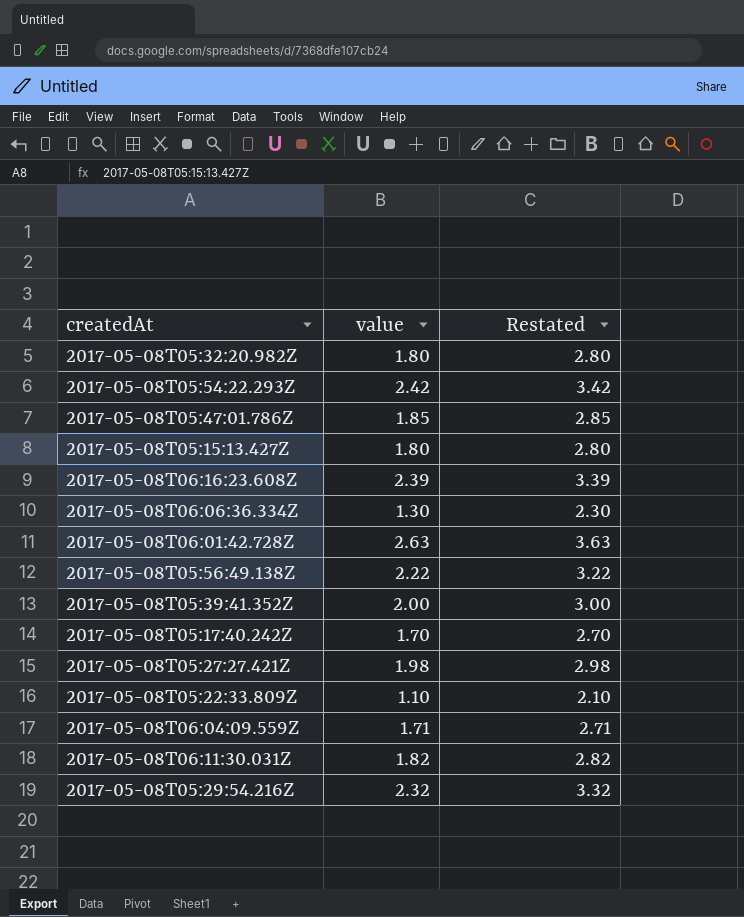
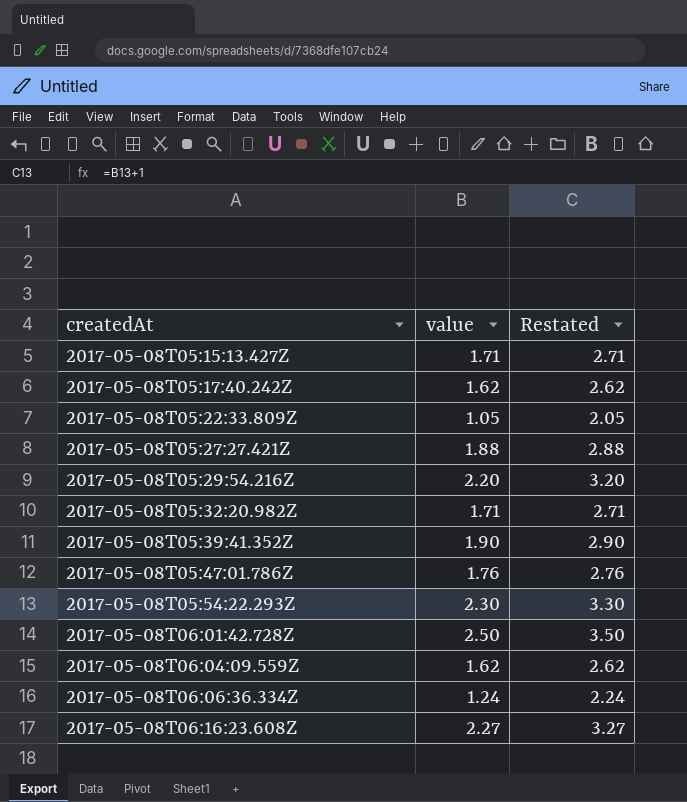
row order: none -> createdAt ascending
row 2017-05-08T05:56:49.138Z: 2.22 | 3.22 -> none
row 2017-05-08T06:11:30.031Z: 1.82 | 2.82 -> none
2017-05-08T05:15:13.427Z | value: 1.80 -> 1.71
2017-05-08T05:15:13.427Z | Restated: 2.80 -> 2.71
2017-05-08T05:17:40.242Z | value: 1.70 -> 1.62
2017-05-08T05:17:40.242Z | Restated: 2.70 -> 2.62
2017-05-08T05:22:33.809Z | value: 1.10 -> 1.05
2017-05-08T05:22:33.809Z | Restated: 2.10 -> 2.05
2017-05-08T05:27:27.421Z | value: 1.98 -> 1.88
2017-05-08T05:27:27.421Z | Restated: 2.98 -> 2.88
2017-05-08T05:29:54.216Z | value: 2.32 -> 2.20
2017-05-08T05:29:54.216Z | Restated: 3.32 -> 3.20
2017-05-08T05:32:20.982Z | value: 1.80 -> 1.71
2017-05-08T05:32:20.982Z | Restated: 2.80 -> 2.71
2017-05-08T05:39:41.352Z | value: 2.00 -> 1.90
2017-05-08T05:39:41.352Z | Restated: 3.00 -> 2.90
2017-05-08T05:47:01.786Z | value: 1.85 -> 1.76
2017-05-08T05:47:01.786Z | Restated: 2.85 -> 2.76
2017-05-08T05:54:22.293Z | value: 2.42 -> 2.30
2017-05-08T05:54:22.293Z | Restated: 3.42 -> 3.30
2017-05-08T06:01:42.728Z | value: 2.63 -> 2.50
2017-05-08T06:01:42.728Z | Restated: 3.63 -> 3.50
2017-05-08T06:04:09.559Z | value: 1.71 -> 1.62
2017-05-08T06:04:09.559Z | Restated: 2.71 -> 2.62
2017-05-08T06:06:36.334Z | value: 1.30 -> 1.24
2017-05-08T06:06:36.334Z | Restated: 2.30 -> 2.24
2017-05-08T06:16:23.608Z | value: 2.39 -> 2.27
2017-05-08T06:16:23.608Z | Restated: 3.39 -> 3.27

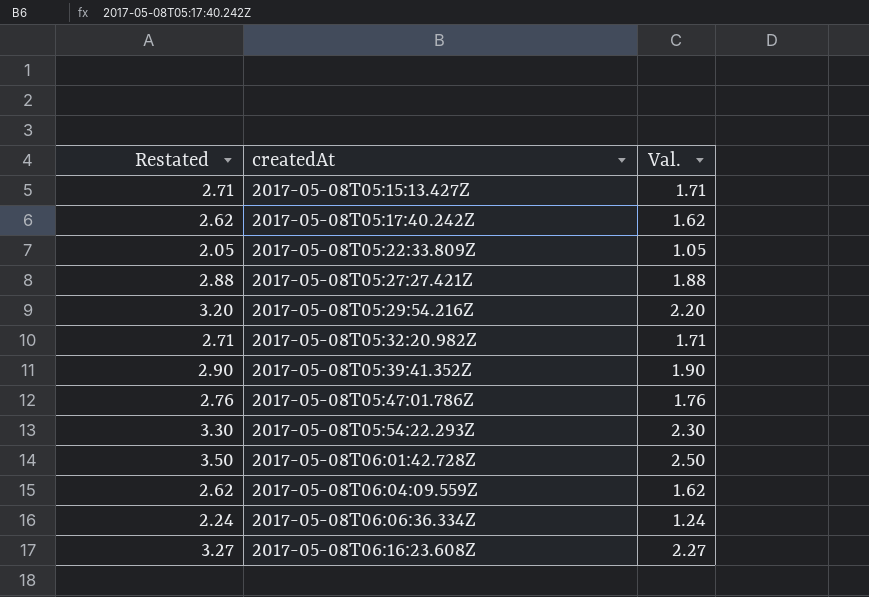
column Restated | position: 3 -> 1
column name: value -> Val.

